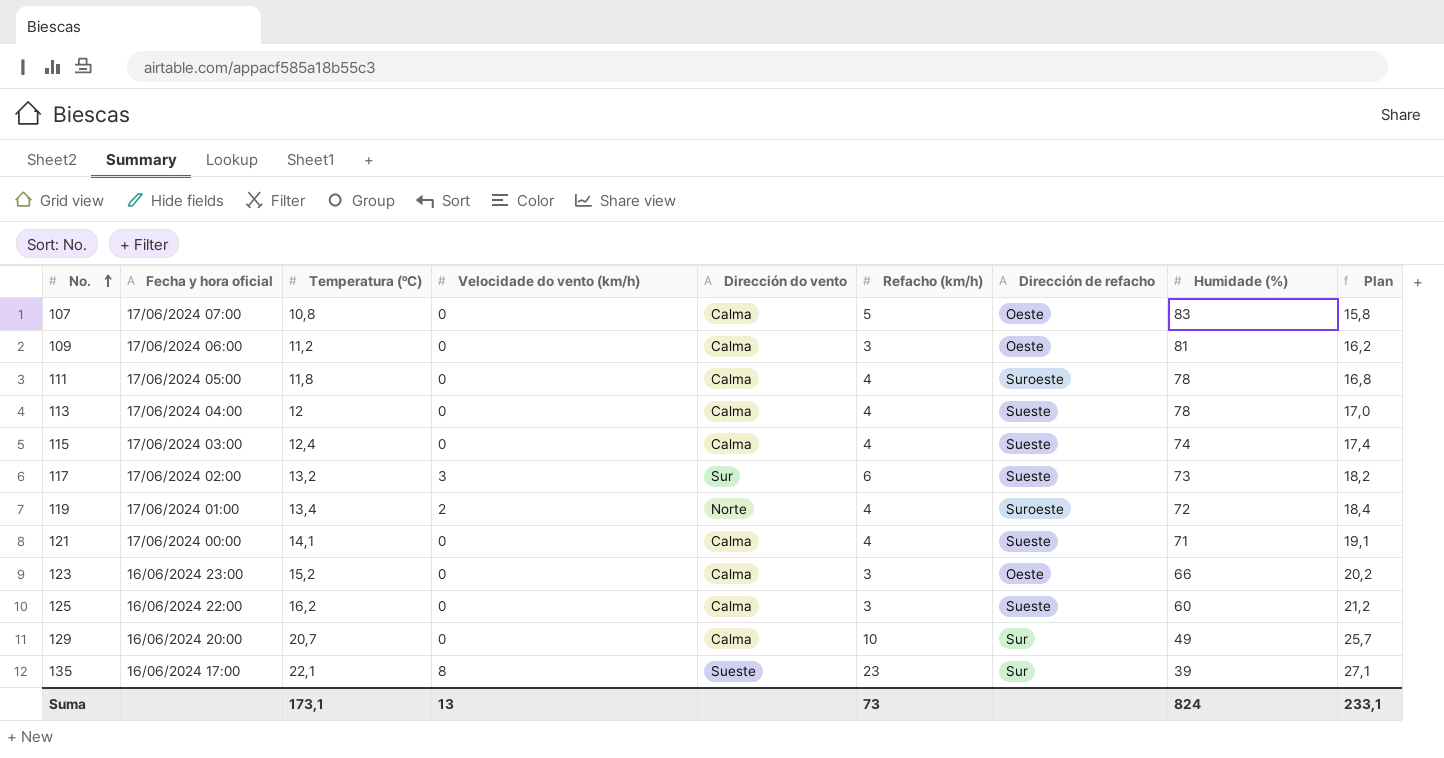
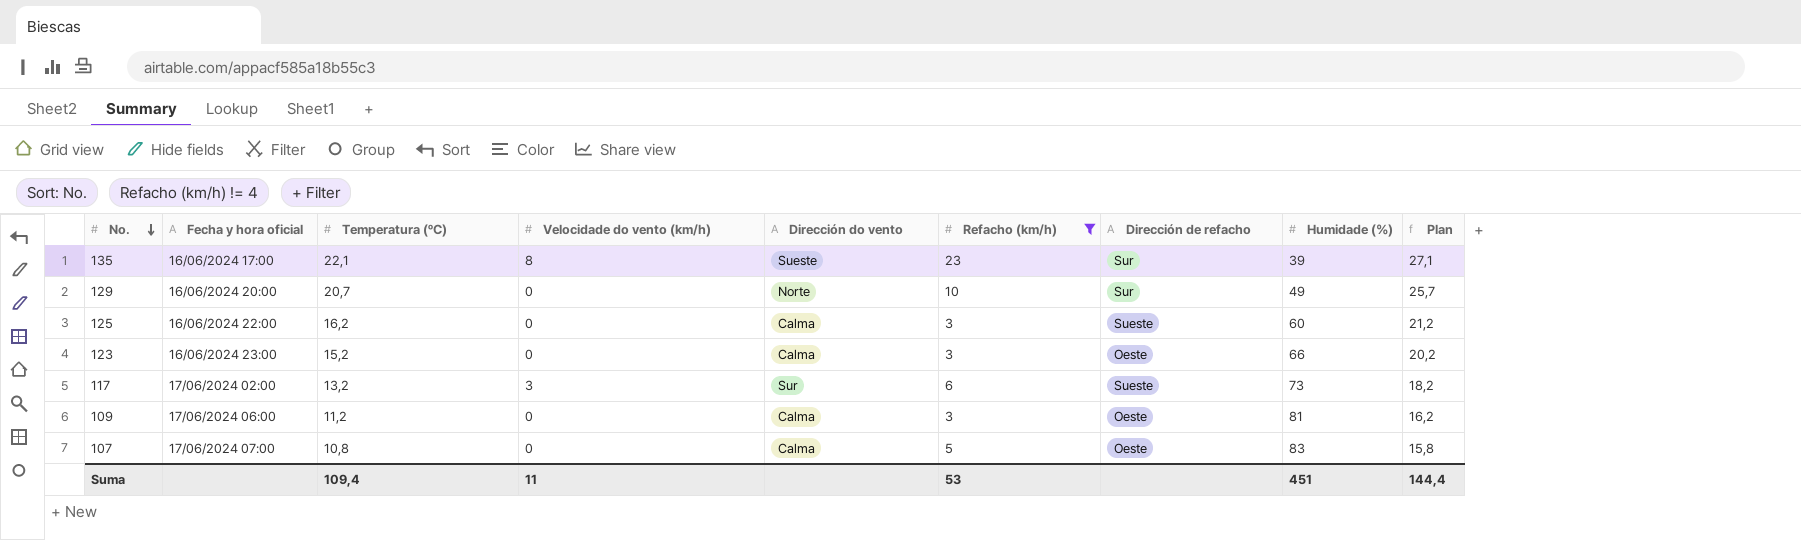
filter: none -> Refacho (km/h) != 4
row order: No. ascending -> No. descending
129 | Dirección do vento: Calma -> Norte
Suma | Temperatura (ºC): 173,1 -> 109,4
Suma | Velocidade do vento (km/h): 13 -> 11
Suma | Refacho (km/h): 73 -> 53
Suma | Humidade (%): 824 -> 451
Suma | Plan: 233,1 -> 144,4

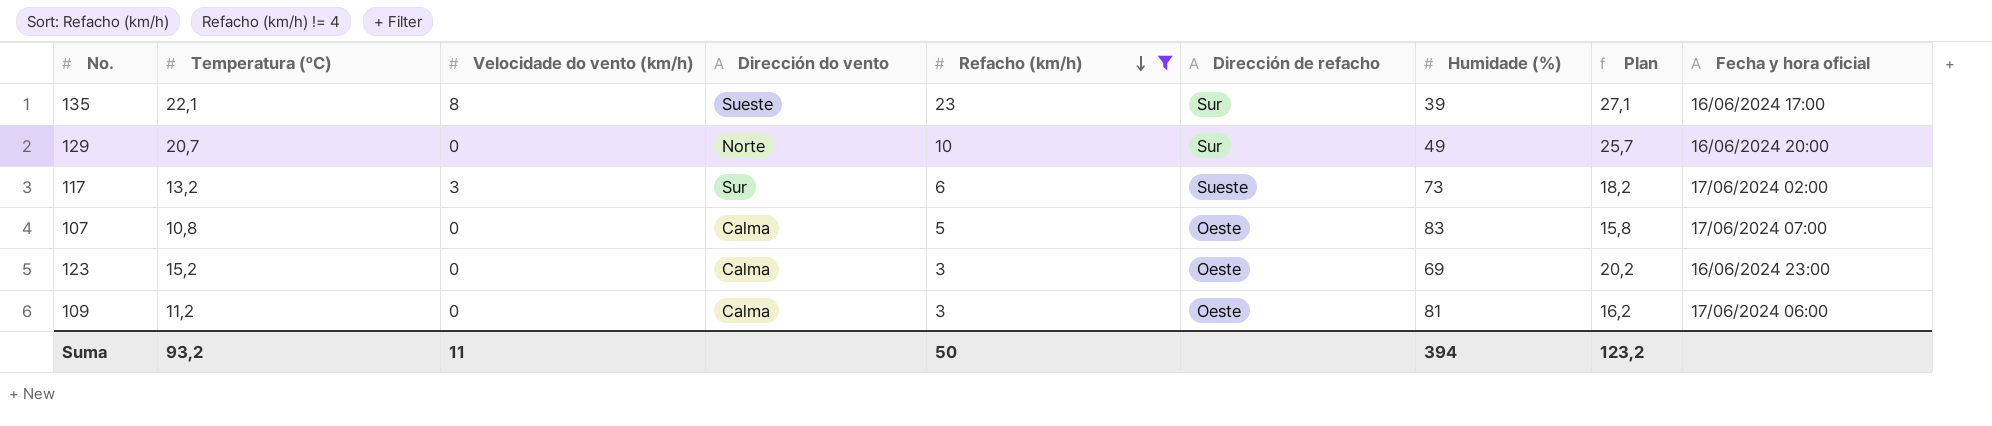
row order: No. descending -> Refacho (km/h) descending
column Fecha y hora oficial | position: 2 -> 9
row 125: 16/06/2024 22:00 | 16,2 | 0 | Calma | 3 | Sueste | 60 | 21,2 -> none
123 | Humidade (%): 66 -> 69
Suma | Temperatura (ºC): 109,4 -> 93,2
Suma | Refacho (km/h): 53 -> 50
Suma | Humidade (%): 451 -> 394
Suma | Plan: 144,4 -> 123,2

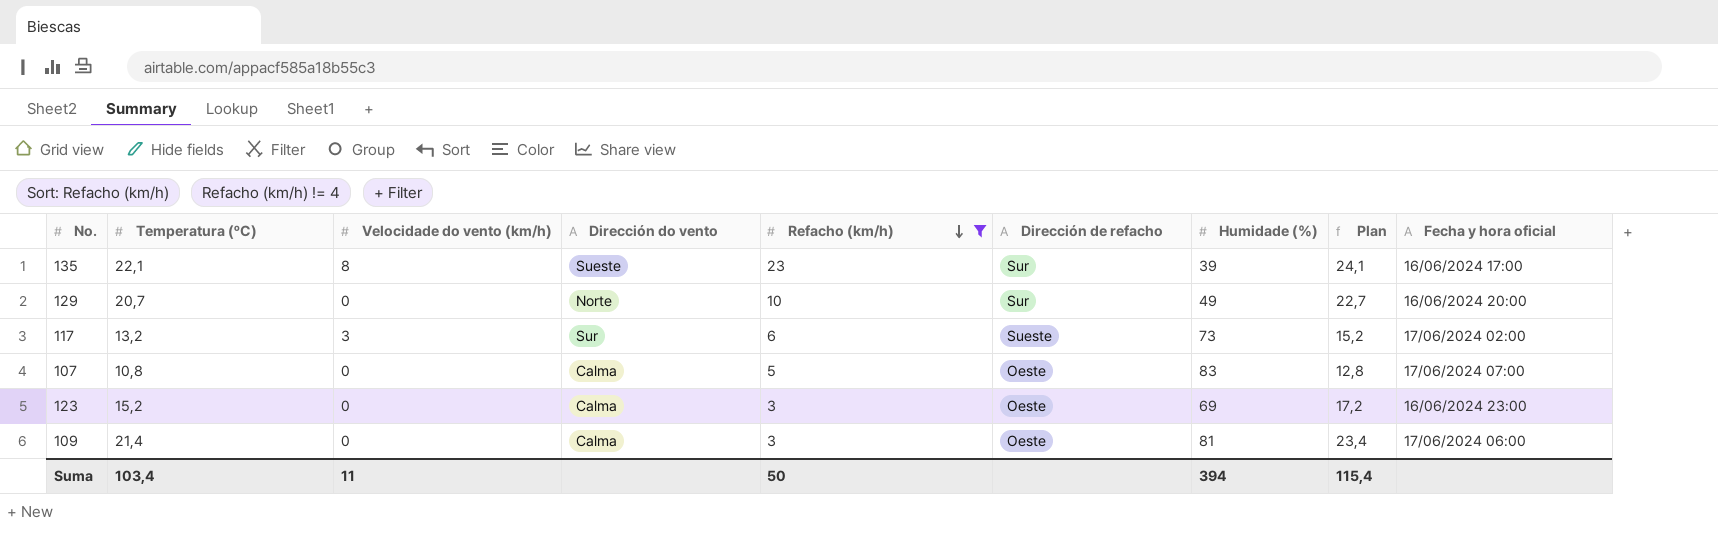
column Plan | formula: [Temperatura (ºC)] + 5 -> [Temperatura (ºC)] + 2
109 | Temperatura (ºC): 11,2 -> 21,4
Suma | Temperatura (ºC): 93,2 -> 103,4
Suma | Plan: 123,2 -> 115,4

